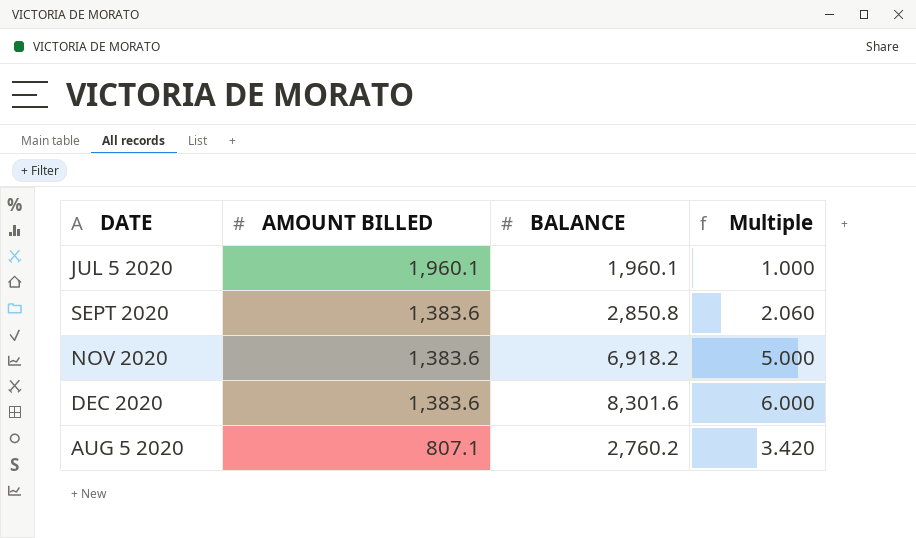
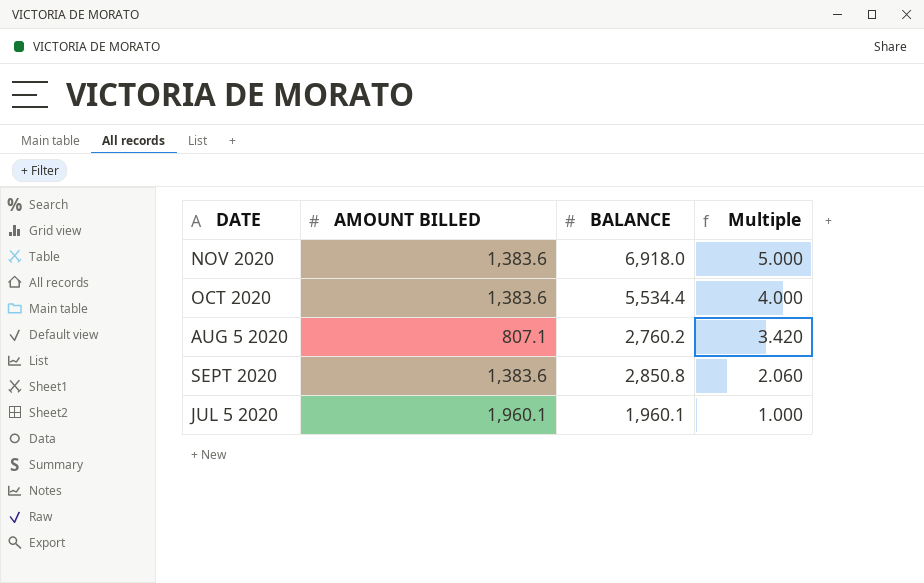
row order: AMOUNT BILLED descending -> Multiple descending
row DEC 2020: 1,383.6 | 8,301.6 | 6.000 -> none
NOV 2020 | BALANCE: 6,918.2 -> 6,918.0
row OCT 2020: none -> 1,383.6 | 5,534.4 | 4.000

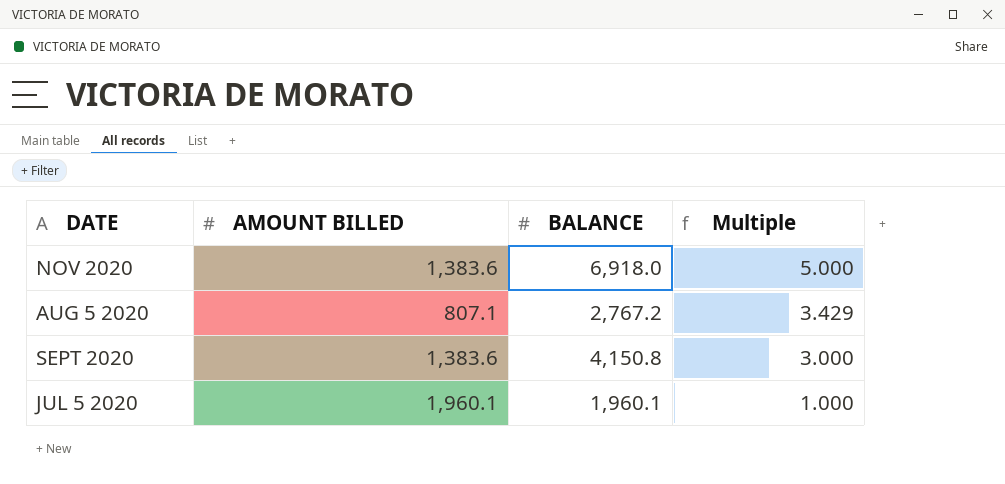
row OCT 2020: 1,383.6 | 5,534.4 | 4.000 -> none
AUG 5 2020 | BALANCE: 2,760.2 -> 2,767.2
AUG 5 2020 | Multiple: 3.420 -> 3.429
SEPT 2020 | BALANCE: 2,850.8 -> 4,150.8
SEPT 2020 | Multiple: 2.060 -> 3.000

